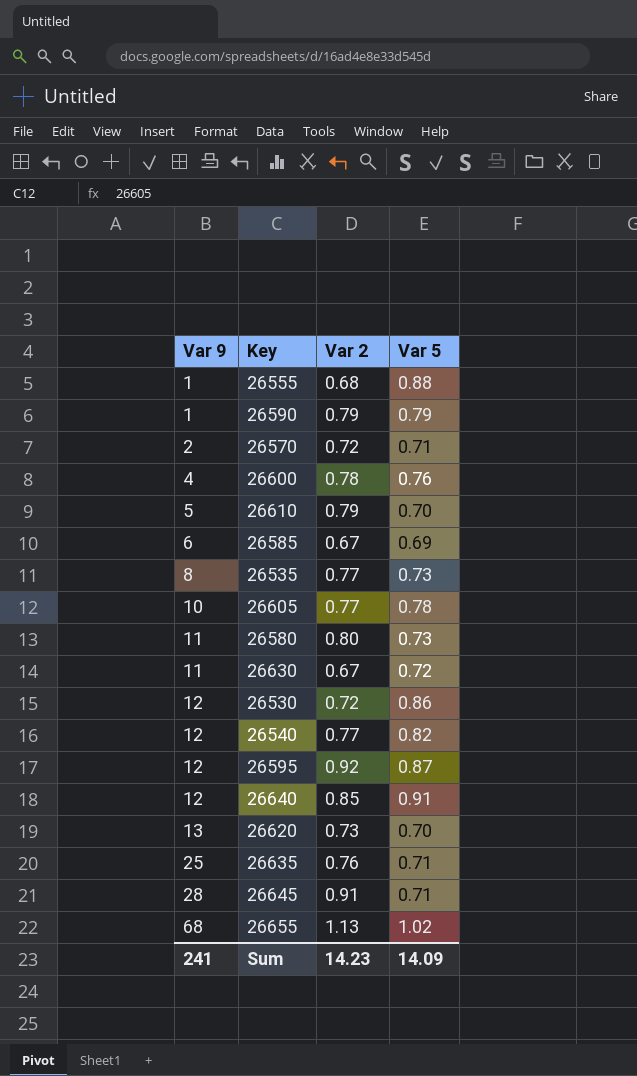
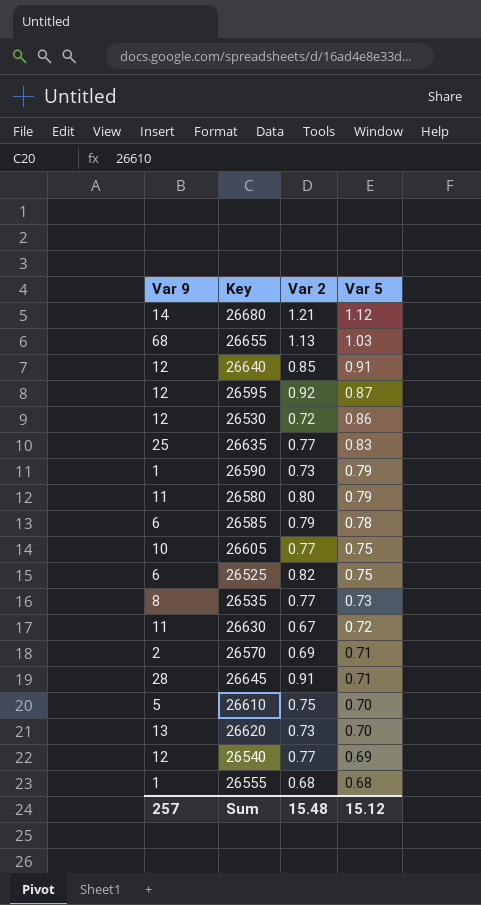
row order: Var 9 ascending -> Var 5 descending
row 26600: 4 | 0.78 | 0.76 -> none
row 26680: none -> 14 | 1.21 | 1.12
26655 | Var 5: 1.02 -> 1.03
26635 | Var 2: 0.76 -> 0.77
26635 | Var 5: 0.71 -> 0.83
26590 | Var 2: 0.79 -> 0.73
26580 | Var 5: 0.73 -> 0.79
26585 | Var 2: 0.67 -> 0.79
26585 | Var 5: 0.69 -> 0.78
26605 | Var 5: 0.78 -> 0.75
row 26525: none -> 6 | 0.82 | 0.75
26570 | Var 2: 0.72 -> 0.69
26610 | Var 2: 0.79 -> 0.75
26540 | Var 5: 0.82 -> 0.69
26555 | Var 5: 0.88 -> 0.68
Sum | Var 9: 241 -> 257
Sum | Var 2: 14.23 -> 15.48
Sum | Var 5: 14.09 -> 15.12

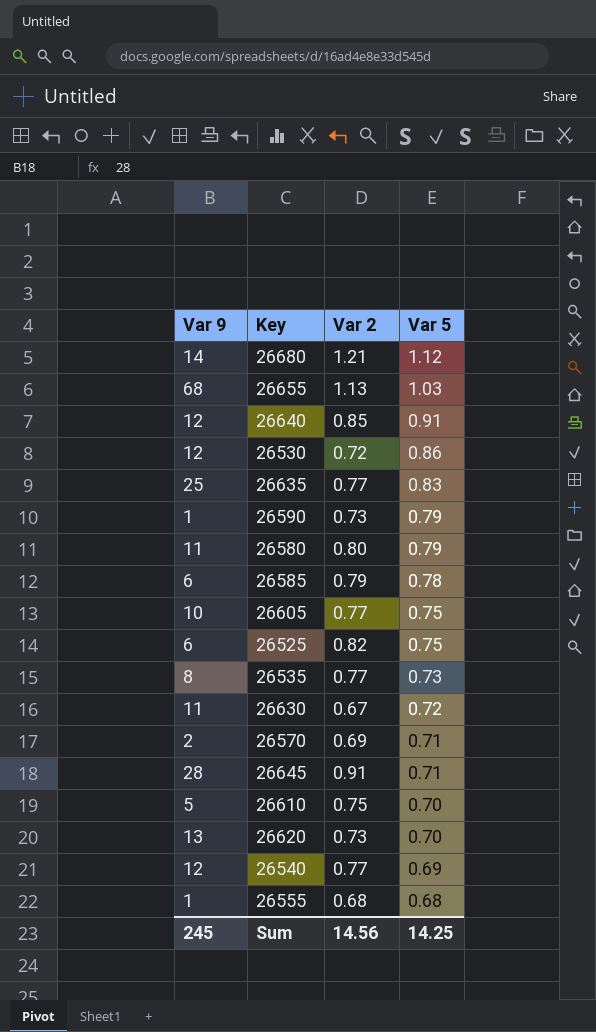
row 26595: 12 | 0.92 | 0.87 -> none
Sum | Var 9: 257 -> 245
Sum | Var 2: 15.48 -> 14.56
Sum | Var 5: 15.12 -> 14.25

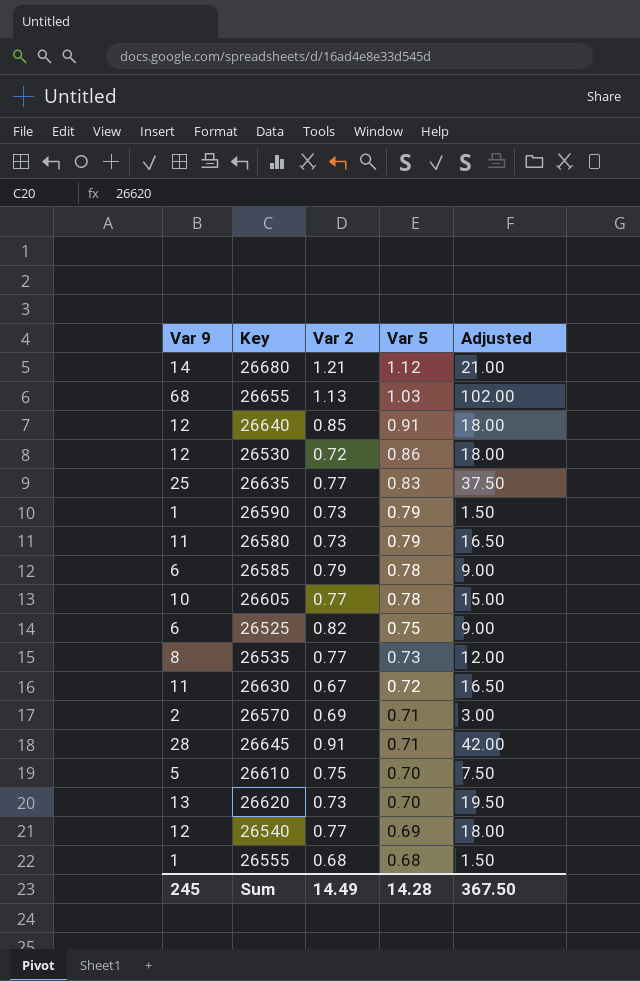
column Adjusted | formula: none -> [Var 9] * 1.5
26580 | Var 2: 0.80 -> 0.73
26605 | Var 5: 0.75 -> 0.78
Sum | Var 2: 14.56 -> 14.49
Sum | Var 5: 14.25 -> 14.28

